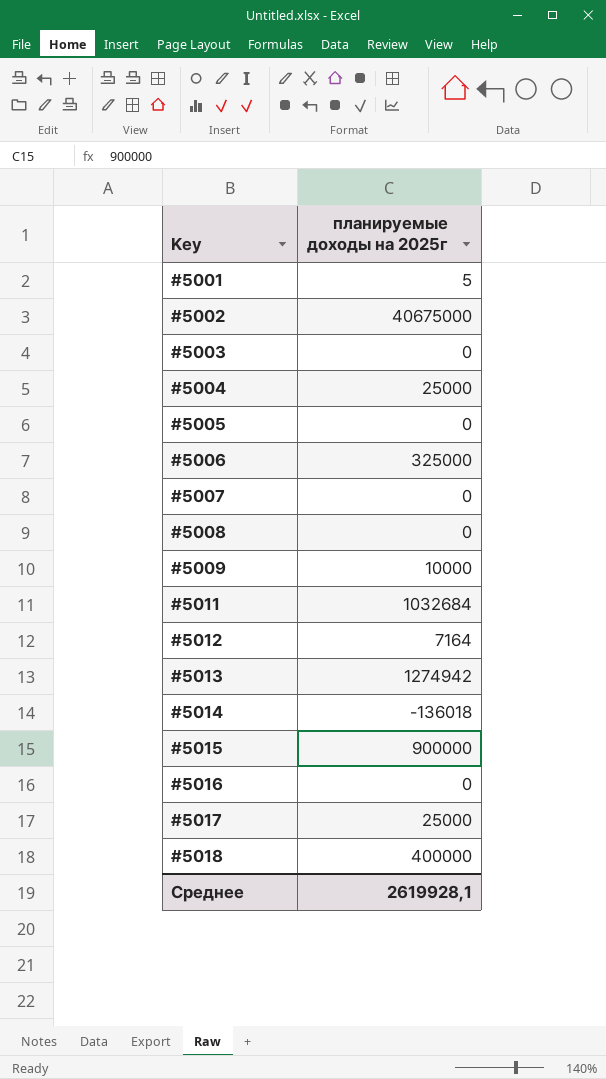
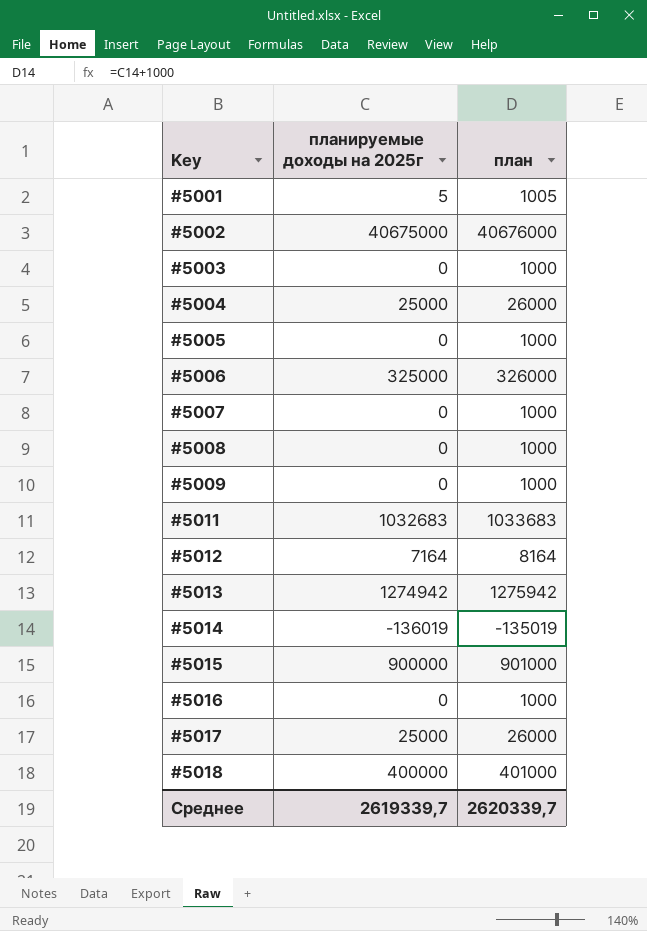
column план | formula: none -> [планируемые доходы на 2025г] + 1000
#5009 | планируемые доходы на 2025г: 10000 -> 0
#5011 | планируемые доходы на 2025г: 1032684 -> 1032683
#5014 | планируемые доходы на 2025г: -136018 -> -136019
Среднее | планируемые доходы на 2025г: 2619928,1 -> 2619339,7

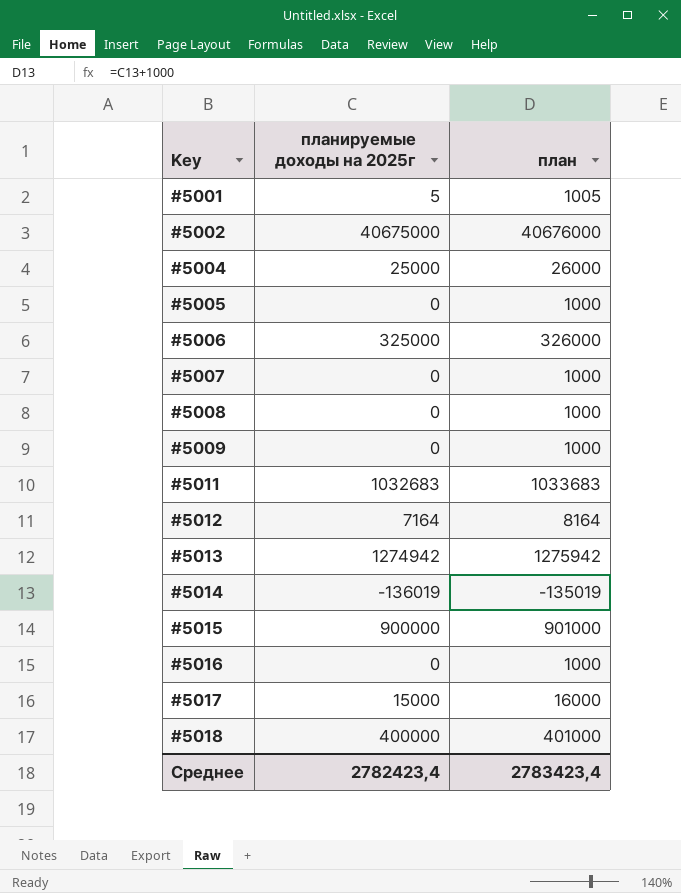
row #5003: 0 | 1000 -> none
#5017 | планируемые доходы на 2025г: 25000 -> 15000
#5017 | план: 26000 -> 16000
Среднее | планируемые доходы на 2025г: 2619339,7 -> 2782423,4
Среднее | план: 2620339,7 -> 2783423,4

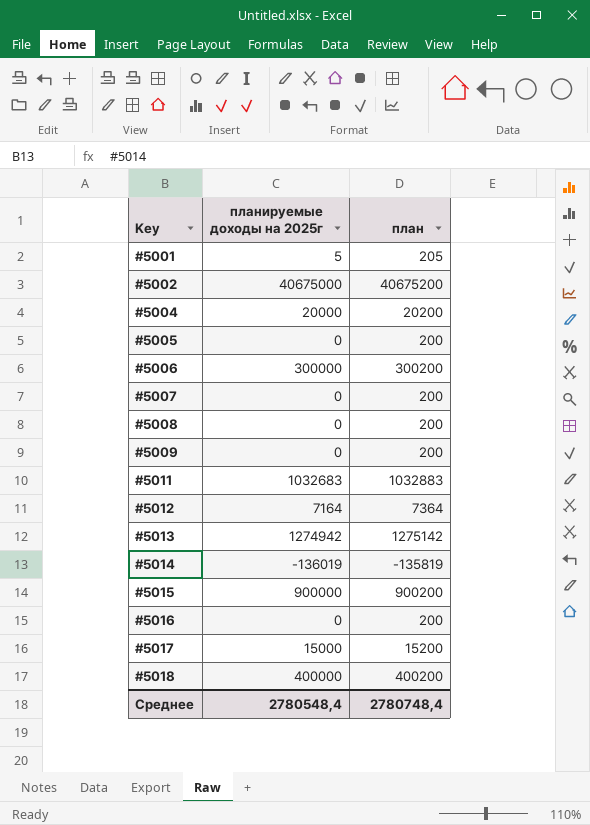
column план | formula: [планируемые доходы на 2025г] + 1000 -> [планируемые доходы на 2025г] + 200
#5004 | планируемые доходы на 2025г: 25000 -> 20000
#5006 | планируемые доходы на 2025г: 325000 -> 300000
Среднее | планируемые доходы на 2025г: 2782423,4 -> 2780548,4
Среднее | план: 2783423,4 -> 2780748,4

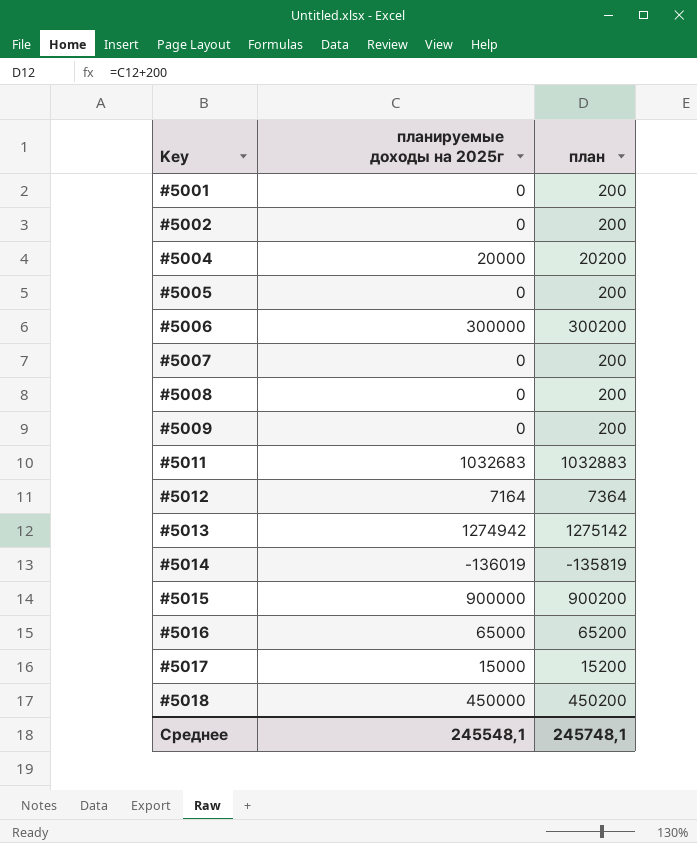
#5001 | планируемые доходы на 2025г: 5 -> 0
#5001 | план: 205 -> 200
#5002 | планируемые доходы на 2025г: 40675000 -> 0
#5002 | план: 40675200 -> 200
#5016 | планируемые доходы на 2025г: 0 -> 65000
#5016 | план: 200 -> 65200
#5018 | планируемые доходы на 2025г: 400000 -> 450000
#5018 | план: 400200 -> 450200
Среднее | планируемые доходы на 2025г: 2780548,4 -> 245548,1
Среднее | план: 2780748,4 -> 245748,1

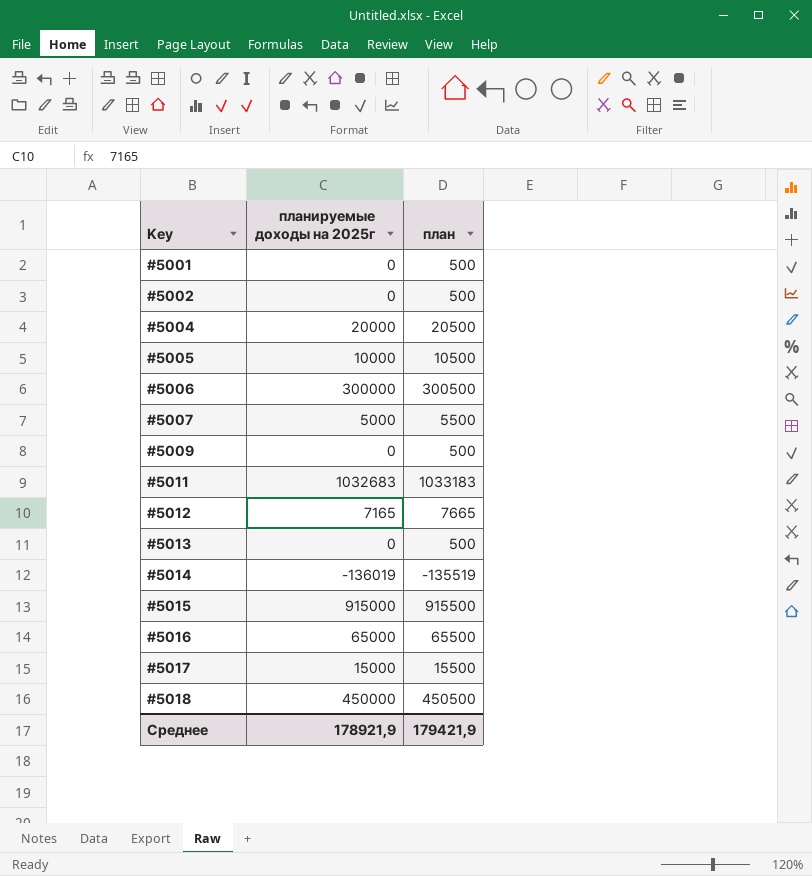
column план | formula: [планируемые доходы на 2025г] + 200 -> [планируемые доходы на 2025г] + 500
row #5008: 0 | 200 -> none
#5005 | планируемые доходы на 2025г: 0 -> 10000
#5007 | планируемые доходы на 2025г: 0 -> 5000
#5012 | планируемые доходы на 2025г: 7164 -> 7165
#5013 | планируемые доходы на 2025г: 1274942 -> 0
#5015 | планируемые доходы на 2025г: 900000 -> 915000
Среднее | планируемые доходы на 2025г: 245548,1 -> 178921,9
Среднее | план: 245748,1 -> 179421,9

